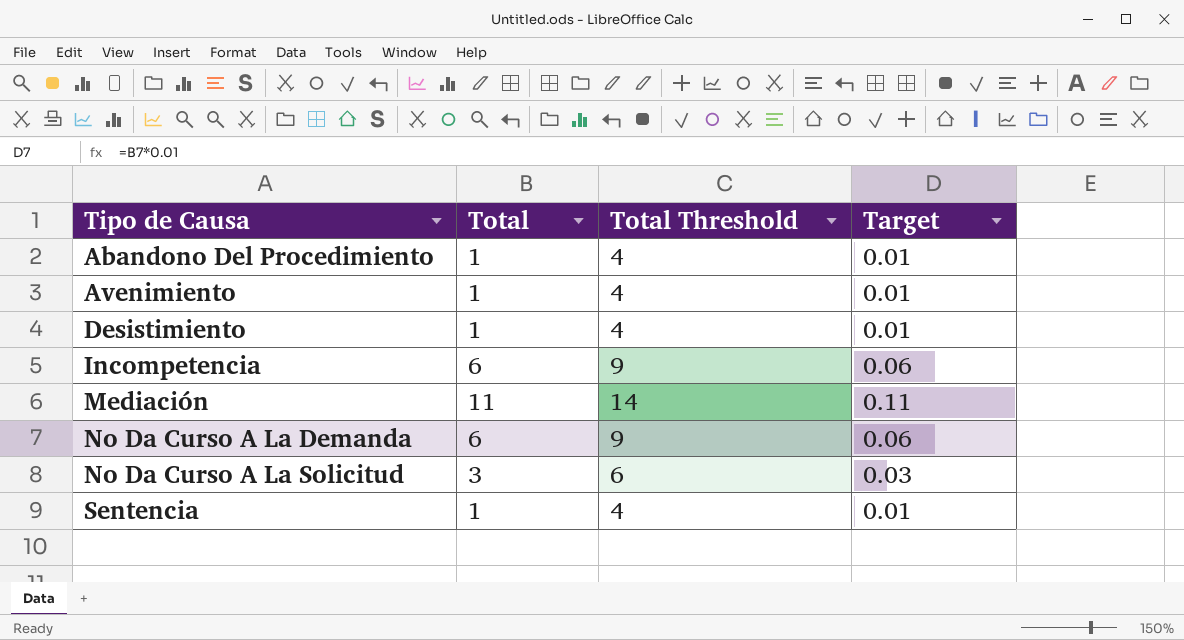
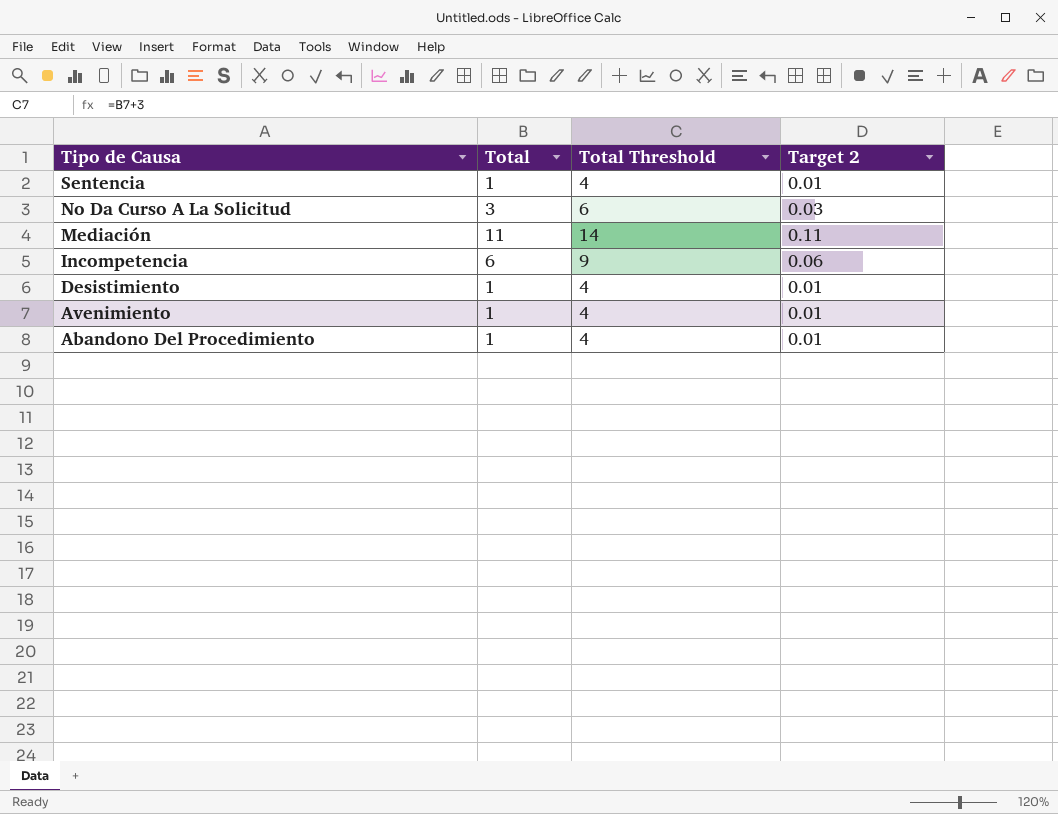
row order: Tipo de Causa ascending -> Tipo de Causa descending
column name: Target -> Target 2
row No Da Curso A La Demanda: 6 | 9 | 0.06 -> none

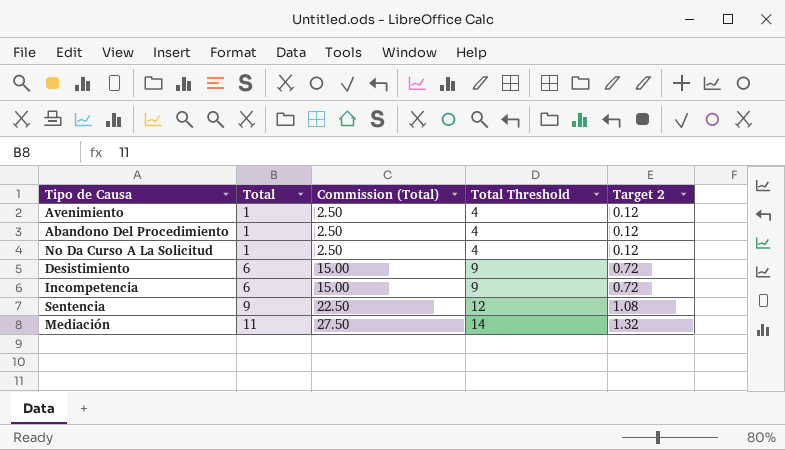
row order: Tipo de Causa descending -> Total ascending
column Commission (Total) | formula: none -> [Total] * 2.5
column Target 2 | formula: [Total] * 0.01 -> [Total] * 0.12
No Da Curso A La Solicitud | Total: 3 -> 1
No Da Curso A La Solicitud | Total Threshold: 6 -> 4
Desistimiento | Total: 1 -> 6
Desistimiento | Total Threshold: 4 -> 9
Sentencia | Total: 1 -> 9
Sentencia | Total Threshold: 4 -> 12

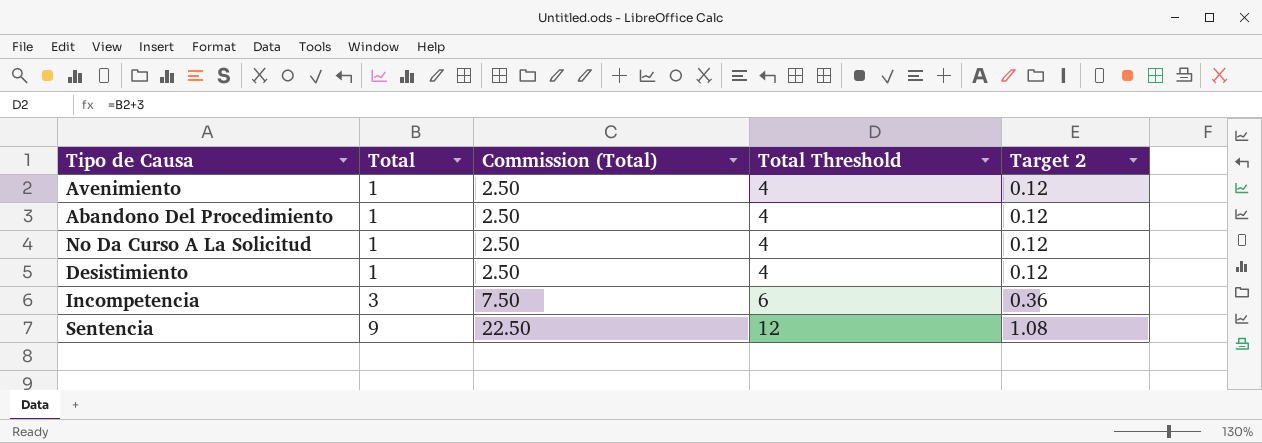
row Mediación: 11 | 27.50 | 14 | 1.32 -> none
Desistimiento | Total: 6 -> 1
Desistimiento | Commission (Total): 15.00 -> 2.50
Desistimiento | Total Threshold: 9 -> 4
Desistimiento | Target 2: 0.72 -> 0.12
Incompetencia | Total: 6 -> 3
Incompetencia | Commission (Total): 15.00 -> 7.50
Incompetencia | Total Threshold: 9 -> 6
Incompetencia | Target 2: 0.72 -> 0.36

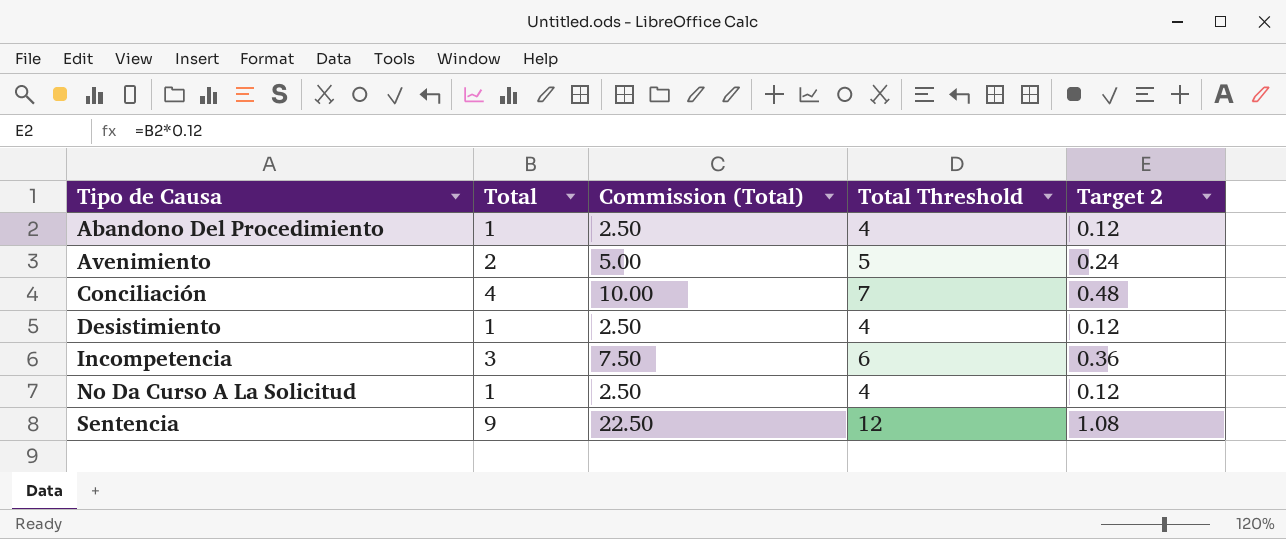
row order: Total ascending -> Tipo de Causa ascending
Avenimiento | Total: 1 -> 2
Avenimiento | Commission (Total): 2.50 -> 5.00
Avenimiento | Total Threshold: 4 -> 5
Avenimiento | Target 2: 0.12 -> 0.24
row Conciliación: none -> 4 | 10.00 | 7 | 0.48

